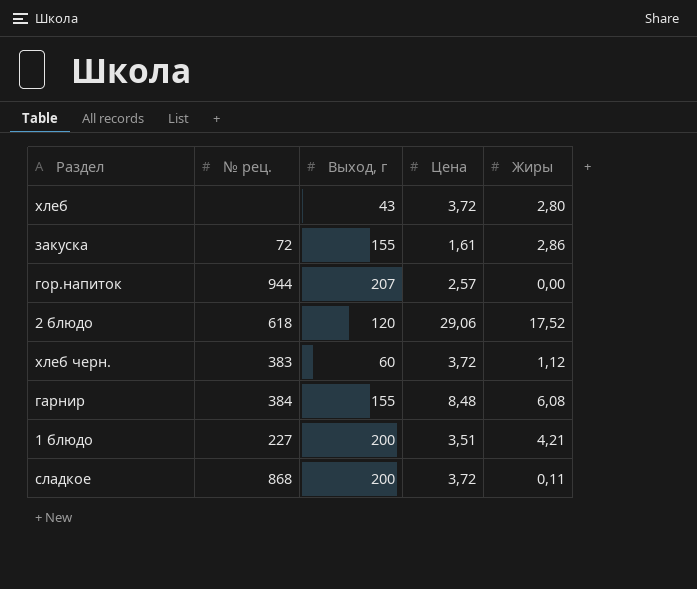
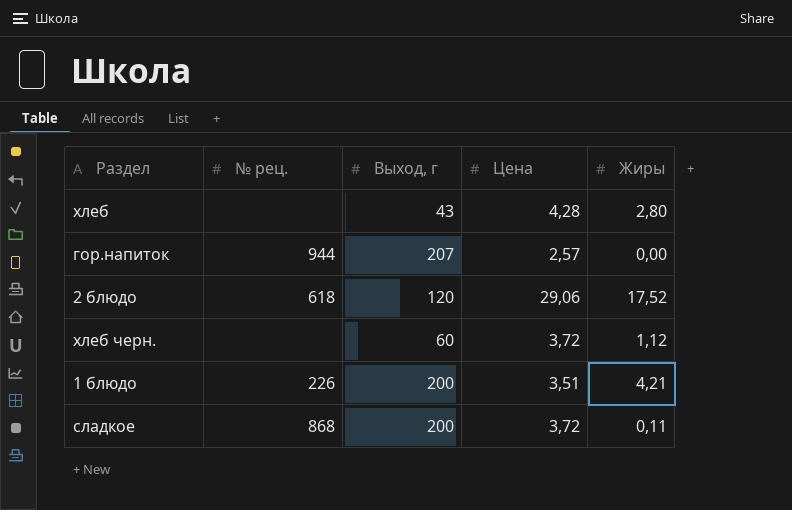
row закуска: 72 | 155 | 1,61 | 2,86 -> none
row гарнир: 384 | 155 | 8,48 | 6,08 -> none
хлеб | Цена: 3,72 -> 4,28
хлеб черн. | № рец.: 383 -> none
1 блюдо | № рец.: 227 -> 226

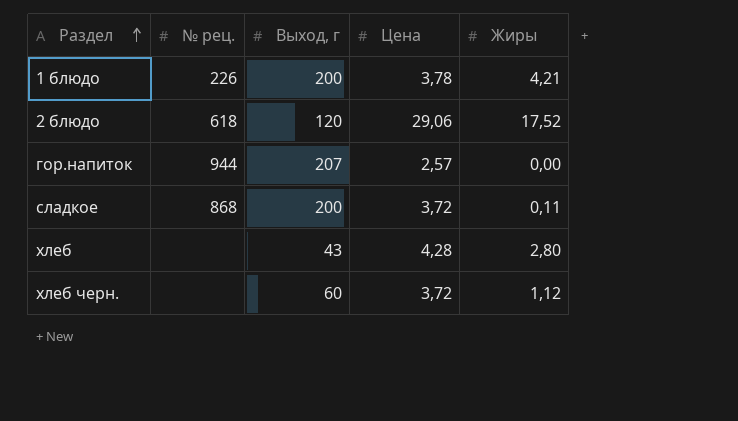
row order: none -> Раздел ascending
1 блюдо | Цена: 3,51 -> 3,78

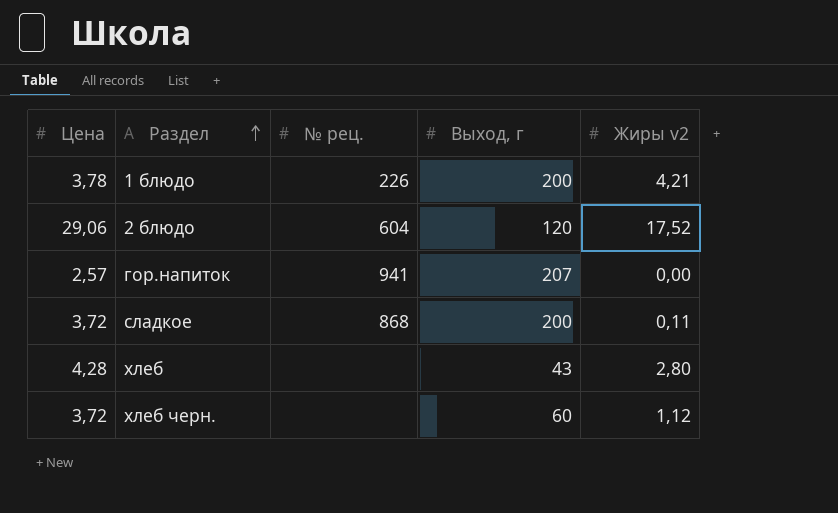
column Цена | position: 4 -> 1
column name: Жиры -> Жиры v2
2 блюдо | № рец.: 618 -> 604
гор.напиток | № рец.: 944 -> 941

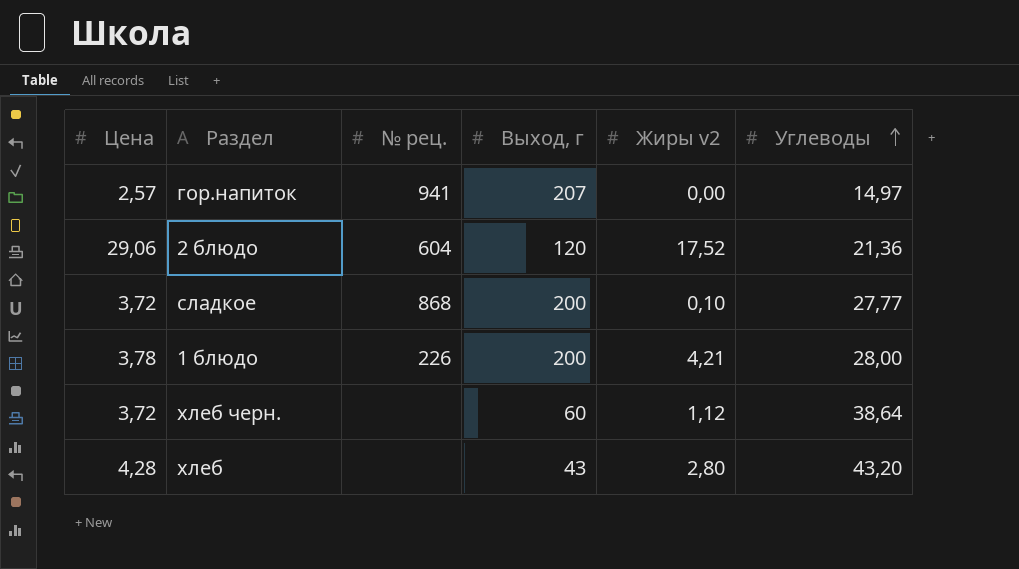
row order: Раздел ascending -> Углеводы ascending
column Углеводы | position: none -> 6
сладкое | Жиры v2: 0,11 -> 0,10

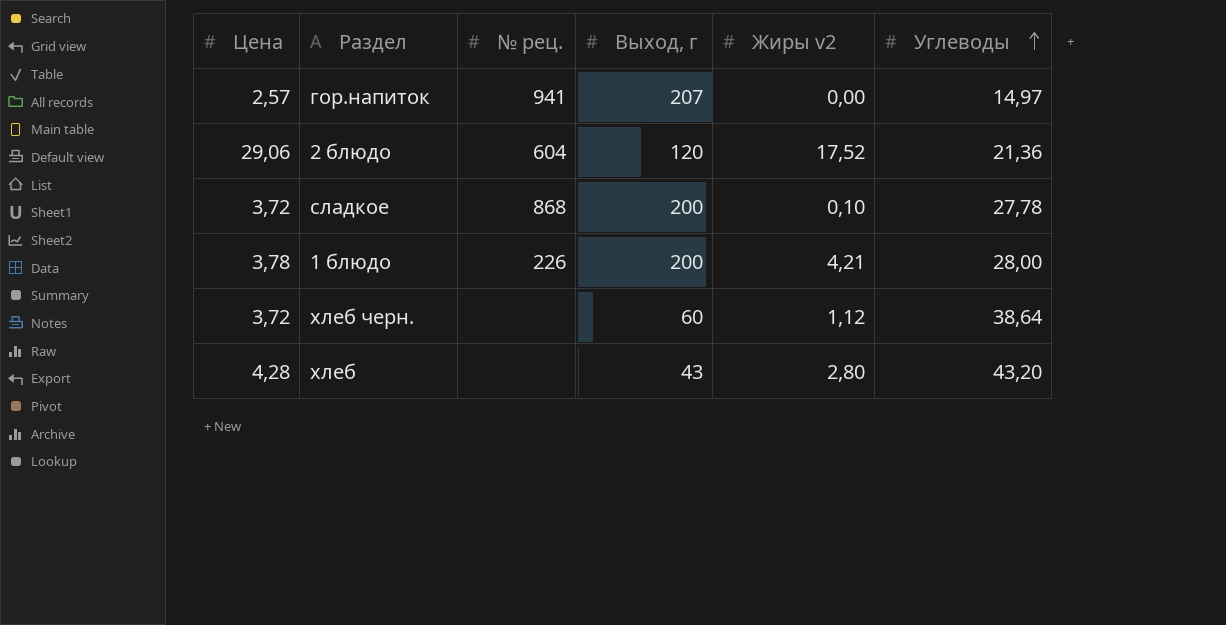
сладкое | Углеводы: 27,77 -> 27,78

